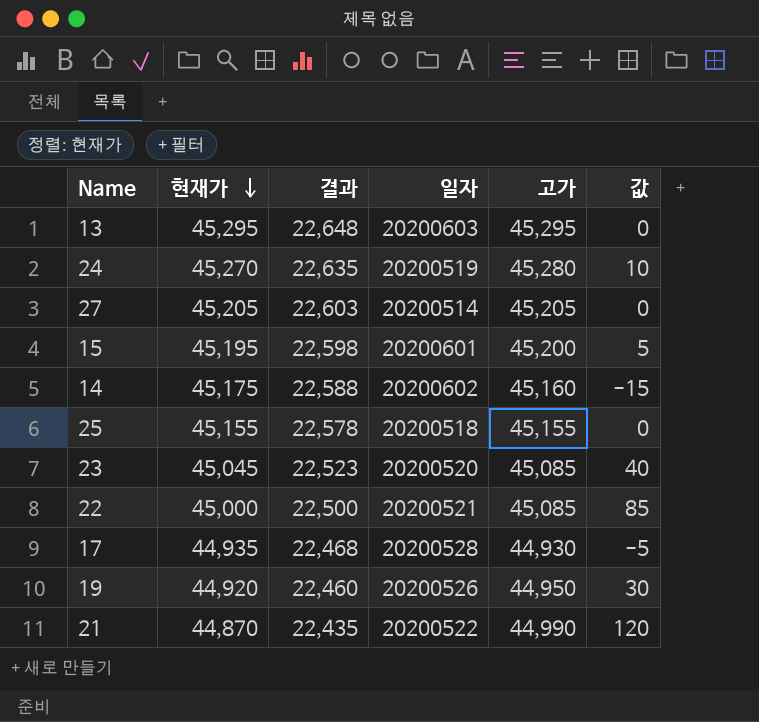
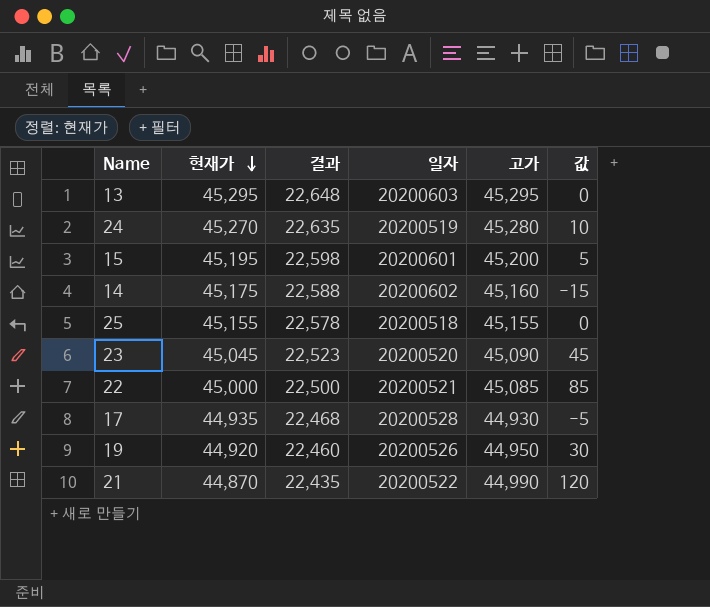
row 27: 45,205 | 22,603 | 20200514 | 45,205 | 0 -> none
23 | 고가: 45,085 -> 45,090
23 | 값: 40 -> 45

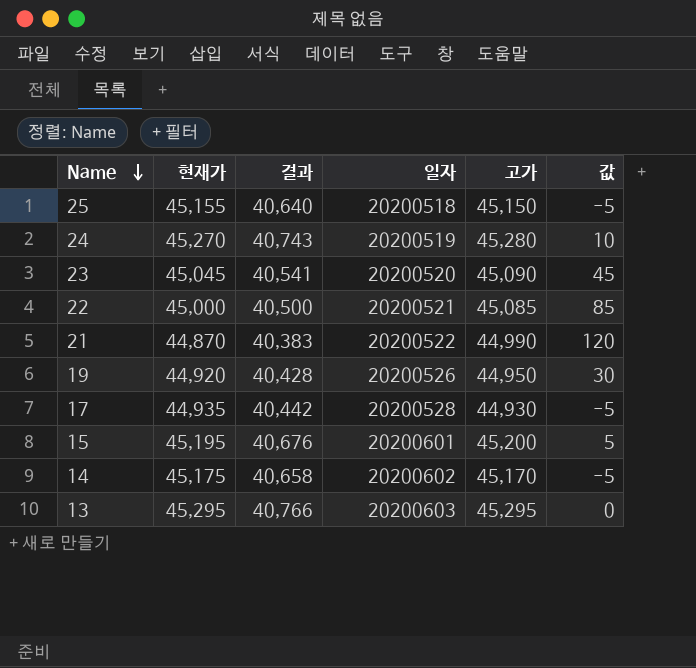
row order: 현재가 descending -> Name descending
column 결과 | formula: [현재가] * 0.5 -> [현재가] * 0.9
25 | 고가: 45,155 -> 45,150
25 | 값: 0 -> -5
14 | 고가: 45,160 -> 45,170
14 | 값: -15 -> -5

